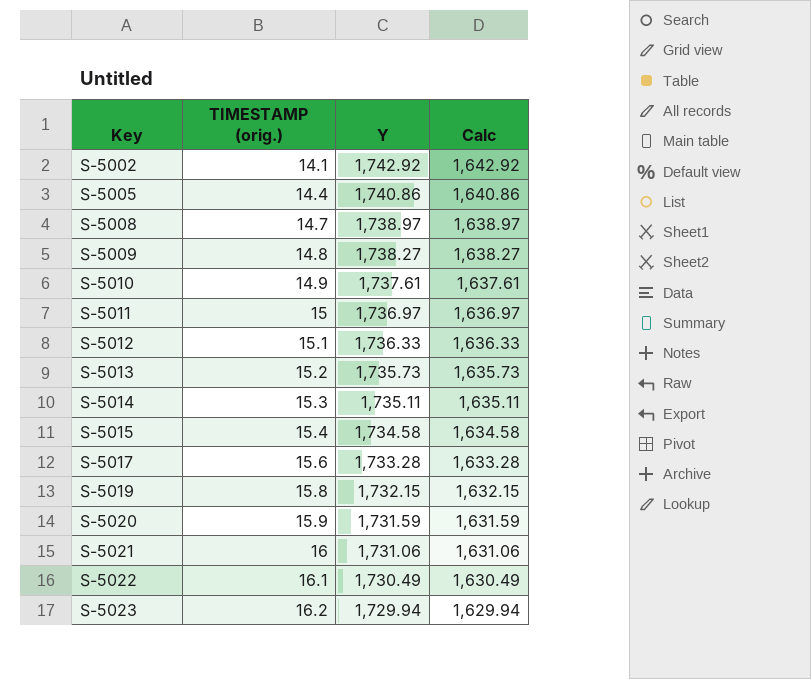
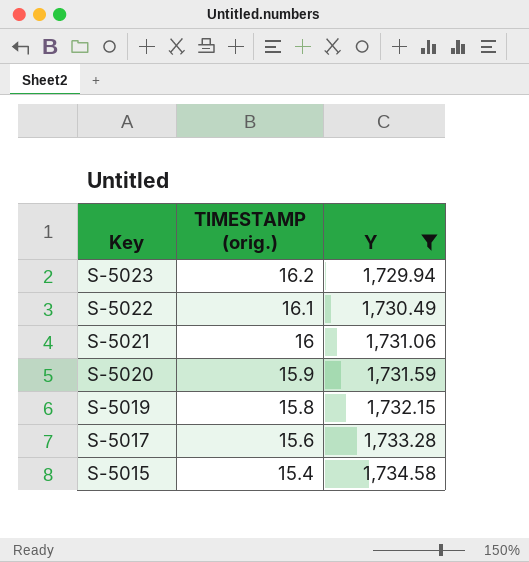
filter: none -> Y <= 1,734.58
row order: Key ascending -> Key descending
column Calc | formula: [Y] - 100 -> none

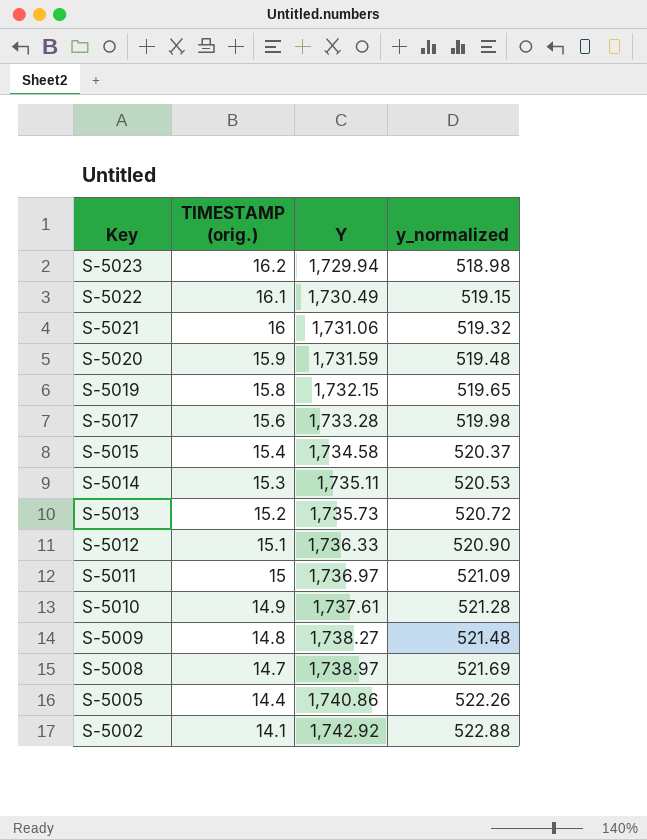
filter: Y <= 1,734.58 -> none
column y_normalized | formula: none -> [Y] * 0.3

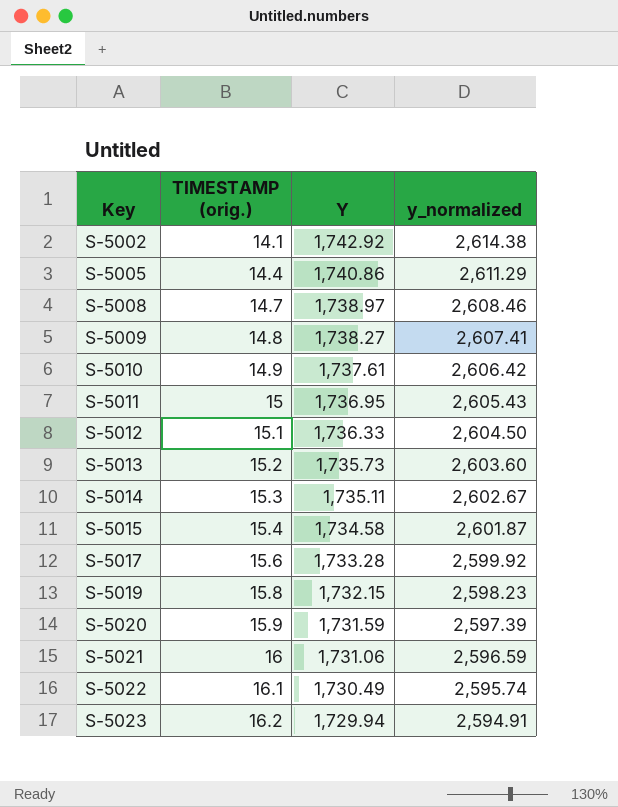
row order: Key descending -> Key ascending
column y_normalized | formula: [Y] * 0.3 -> [Y] * 1.5
S-5011 | Y: 1,736.97 -> 1,736.95

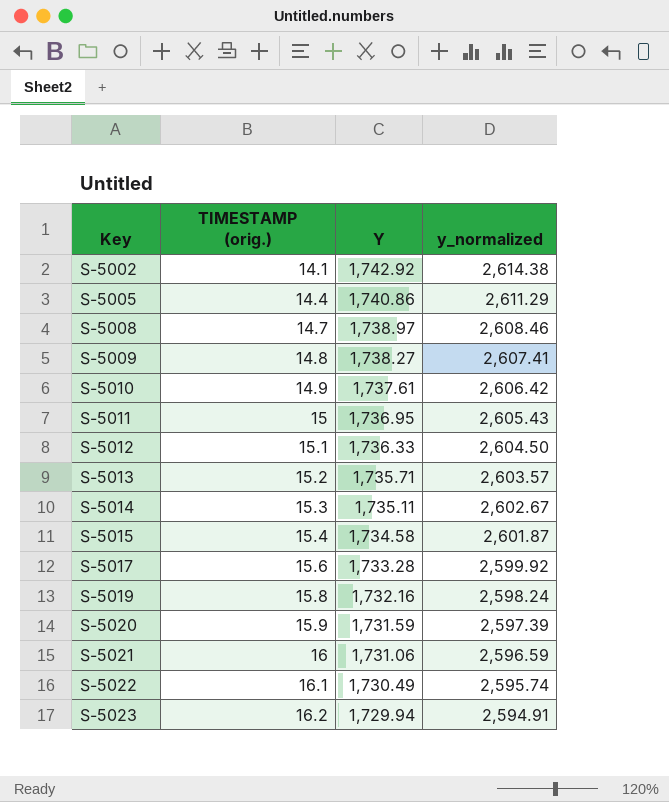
S-5013 | Y: 1,735.73 -> 1,735.71
S-5013 | y_normalized: 2,603.60 -> 2,603.57
S-5019 | Y: 1,732.15 -> 1,732.16
S-5019 | y_normalized: 2,598.23 -> 2,598.24

